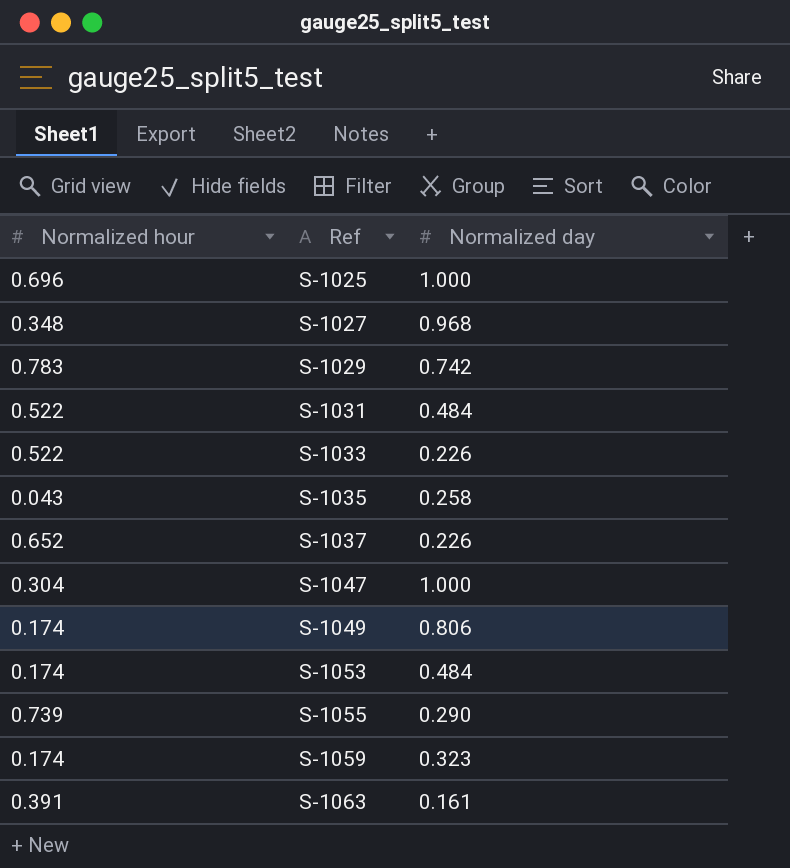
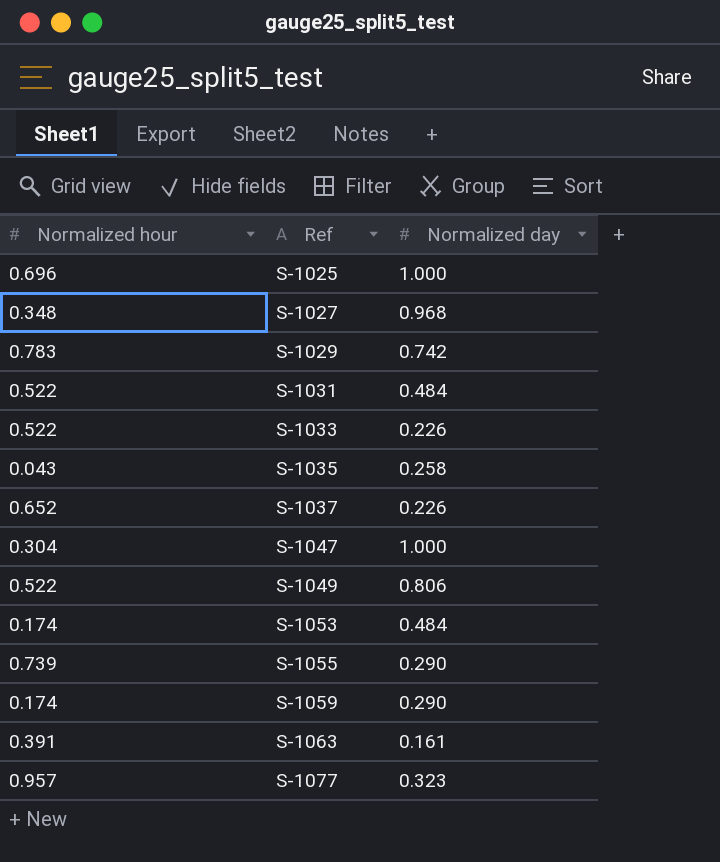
S-1049 | Normalized hour: 0.174 -> 0.522
S-1059 | Normalized day: 0.323 -> 0.290
row S-1077: none -> 0.957 | 0.323

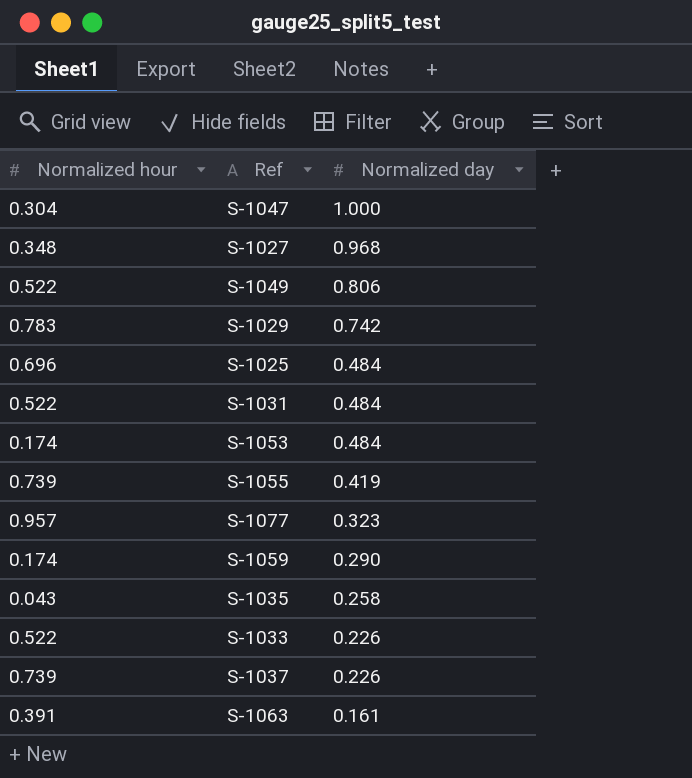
row order: Ref ascending -> Normalized day descending
S-1025 | Normalized day: 1.000 -> 0.484
S-1055 | Normalized day: 0.290 -> 0.419
S-1037 | Normalized hour: 0.652 -> 0.739

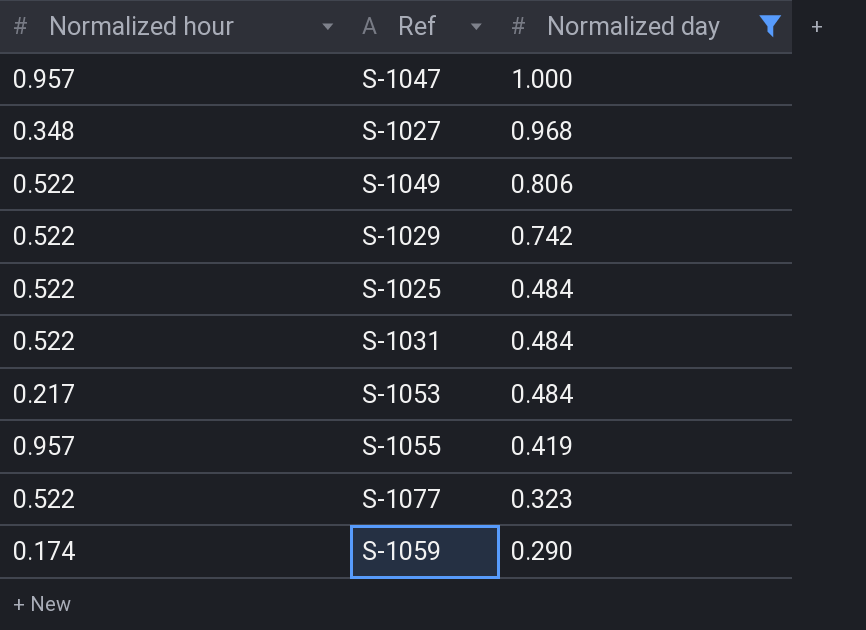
filter: none -> Normalized day >= 0.290
S-1047 | Normalized hour: 0.304 -> 0.957
S-1029 | Normalized hour: 0.783 -> 0.522
S-1025 | Normalized hour: 0.696 -> 0.522
S-1053 | Normalized hour: 0.174 -> 0.217
S-1055 | Normalized hour: 0.739 -> 0.957
S-1077 | Normalized hour: 0.957 -> 0.522

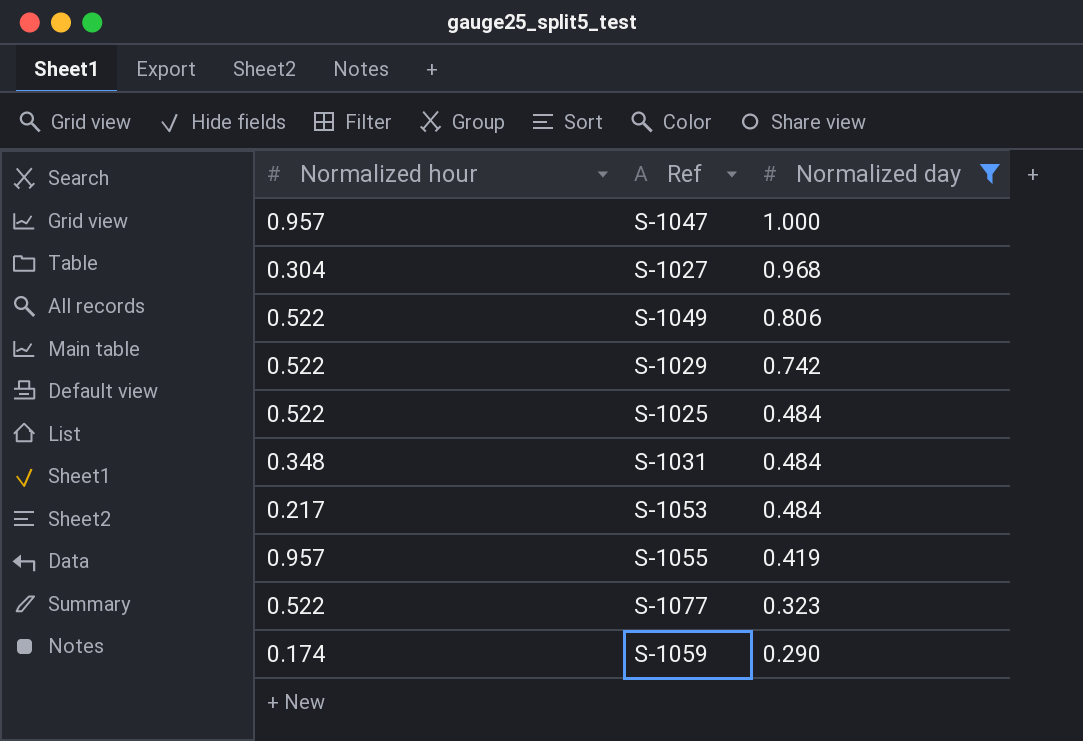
S-1027 | Normalized hour: 0.348 -> 0.304
S-1031 | Normalized hour: 0.522 -> 0.348

